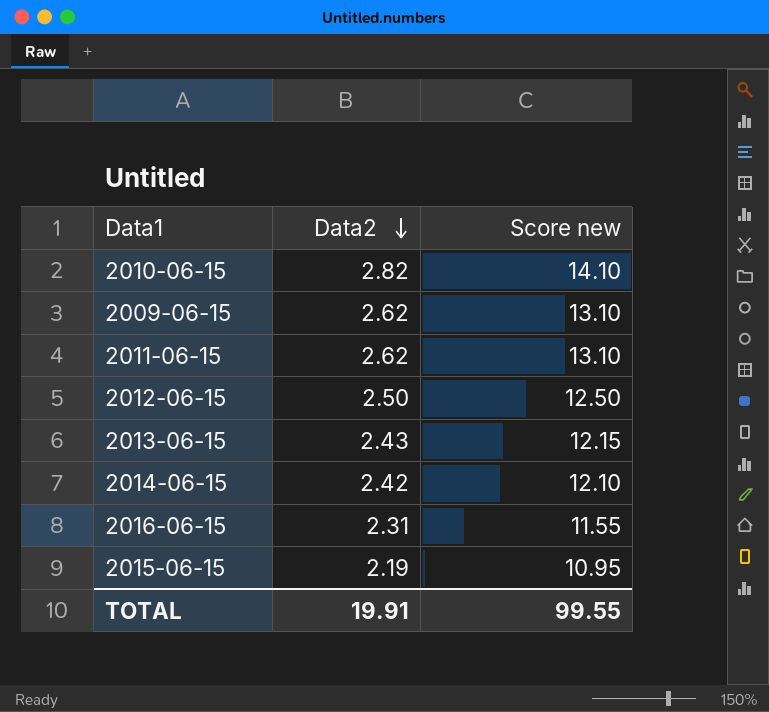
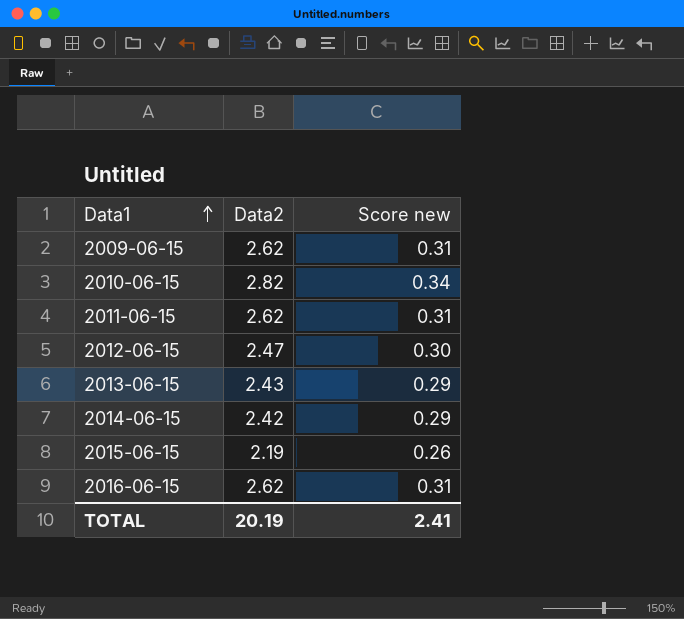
row order: Data2 descending -> Data1 ascending
column Score new | formula: [Data2] * 5 -> [Data2] * 0.12
2012-06-15 | Data2: 2.50 -> 2.47
2016-06-15 | Data2: 2.31 -> 2.62
TOTAL | Data2: 19.91 -> 20.19
TOTAL | Score new: 99.55 -> 2.41

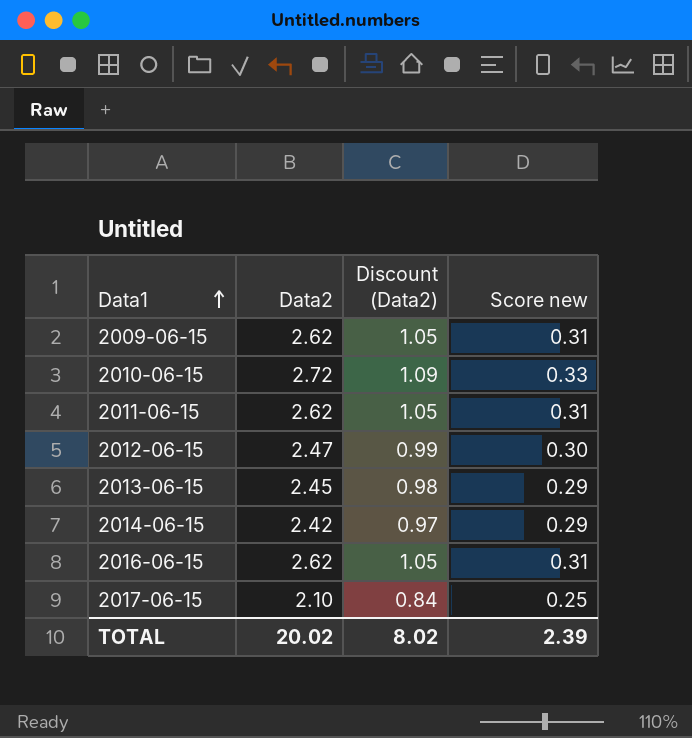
column Discount (Data2) | formula: none -> [Data2] * 0.4
row 2015-06-15: 2.19 | 0.26 -> none
2010-06-15 | Data2: 2.82 -> 2.72
2010-06-15 | Score new: 0.34 -> 0.33
2013-06-15 | Data2: 2.43 -> 2.45
row 2017-06-15: none -> 2.10 | 0.84 | 0.25
TOTAL | Data2: 20.19 -> 20.02
TOTAL | Score new: 2.41 -> 2.39

